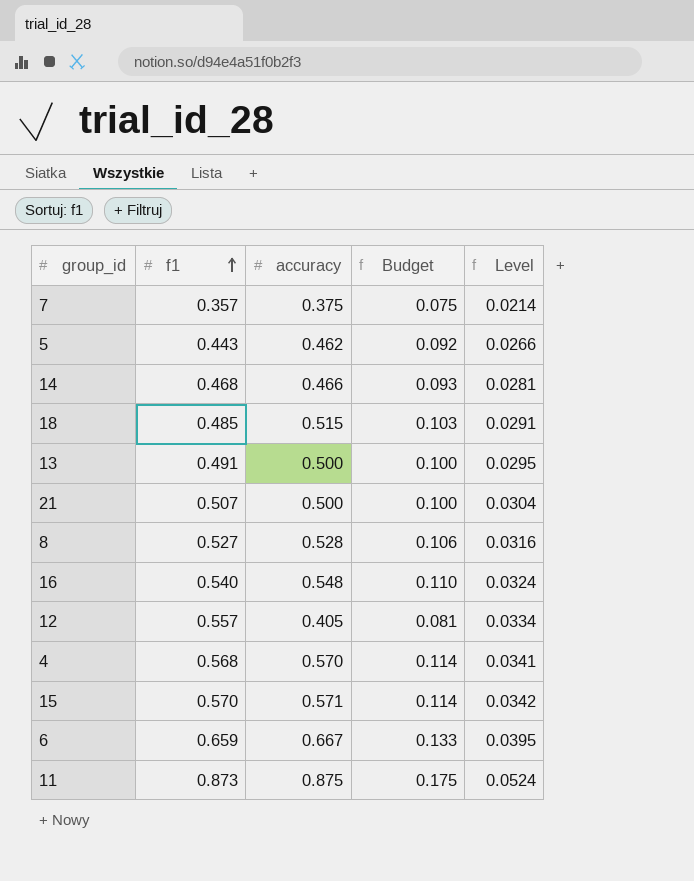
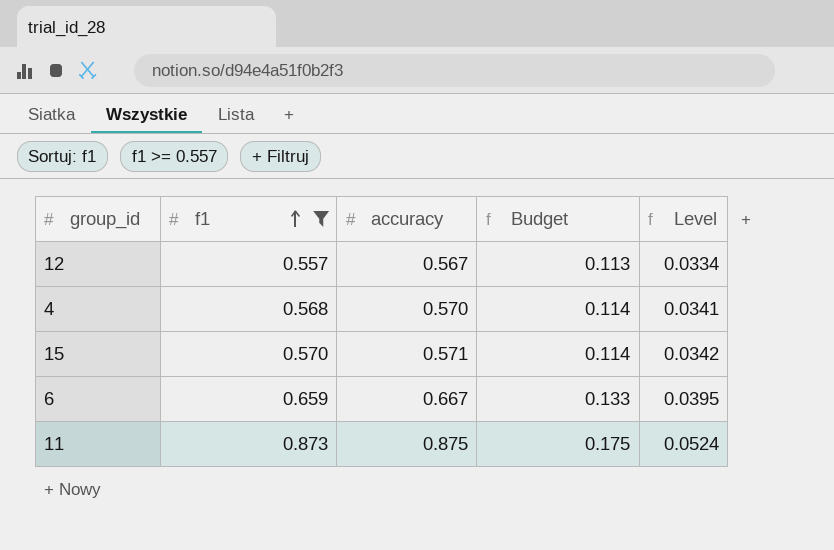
filter: none -> f1 >= 0.557
12 | accuracy: 0.405 -> 0.567
12 | Budget: 0.081 -> 0.113

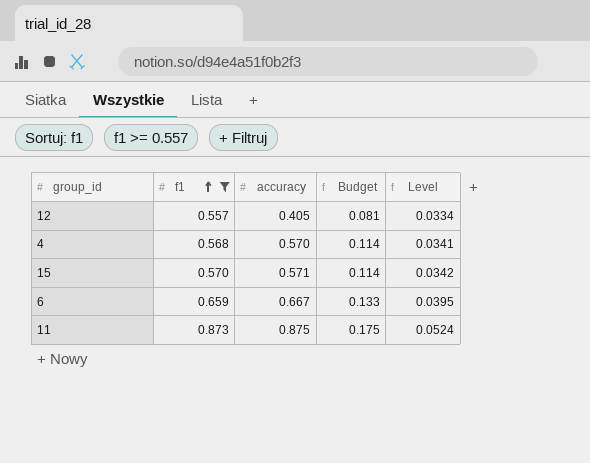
12 | accuracy: 0.567 -> 0.405
12 | Budget: 0.113 -> 0.081

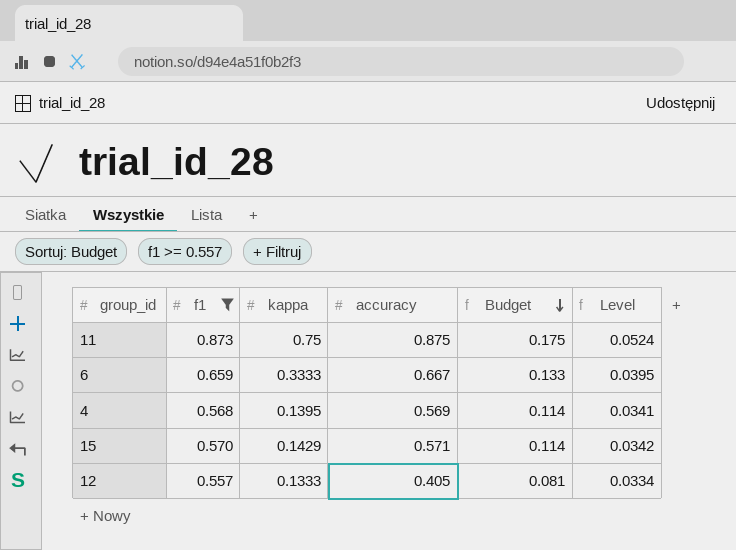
row order: f1 ascending -> Budget descending
column kappa | position: none -> 3
4 | accuracy: 0.570 -> 0.569

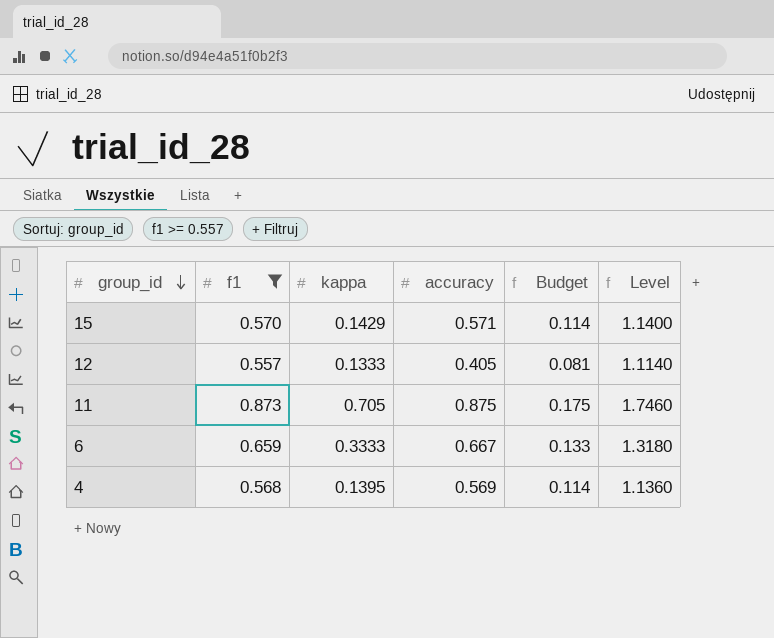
row order: Budget descending -> group_id descending
column Level | formula: [f1] * 0.06 -> [f1] * 2
11 | kappa: 0.75 -> 0.705

